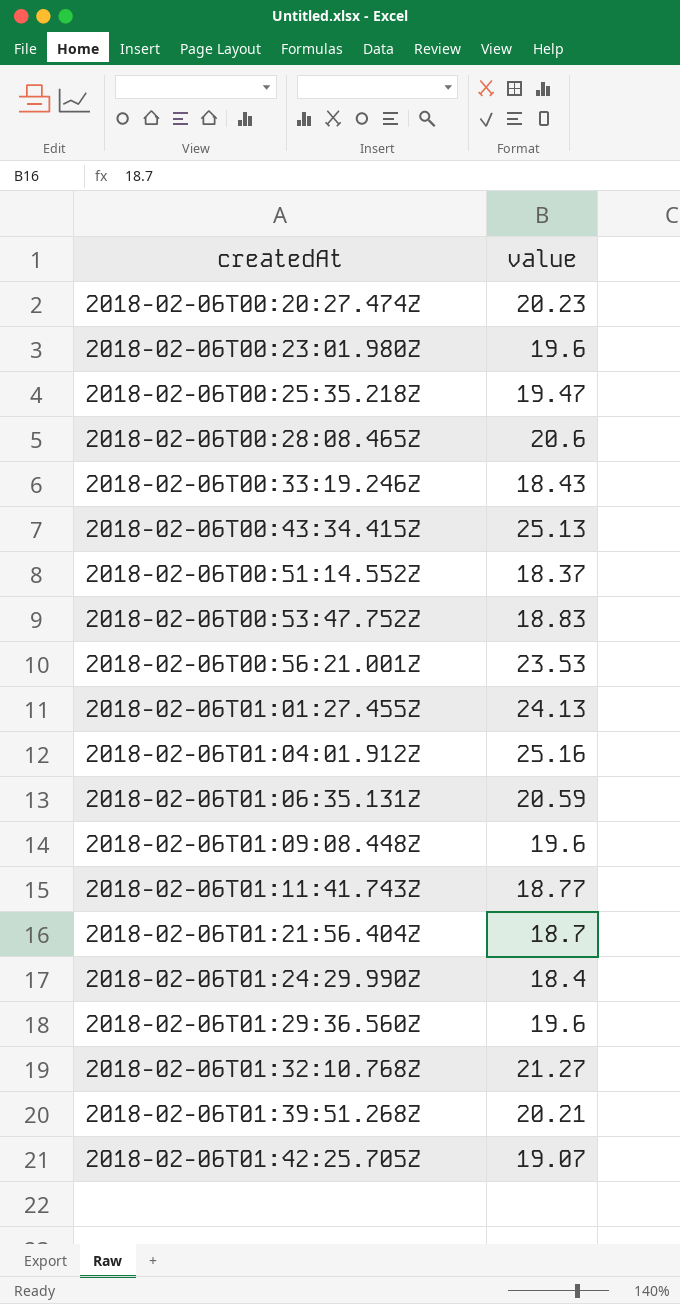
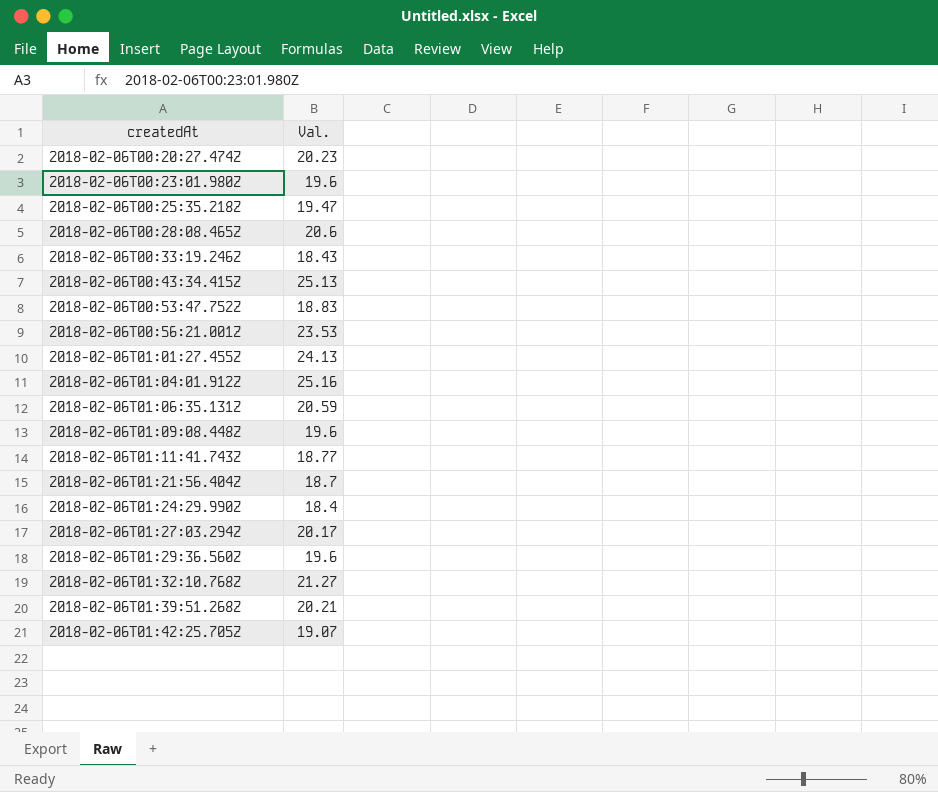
column name: value -> Val.
row 2018-02-06T00:51:14.552Z: 18.37 -> none
row 2018-02-06T01:27:03.294Z: none -> 20.17

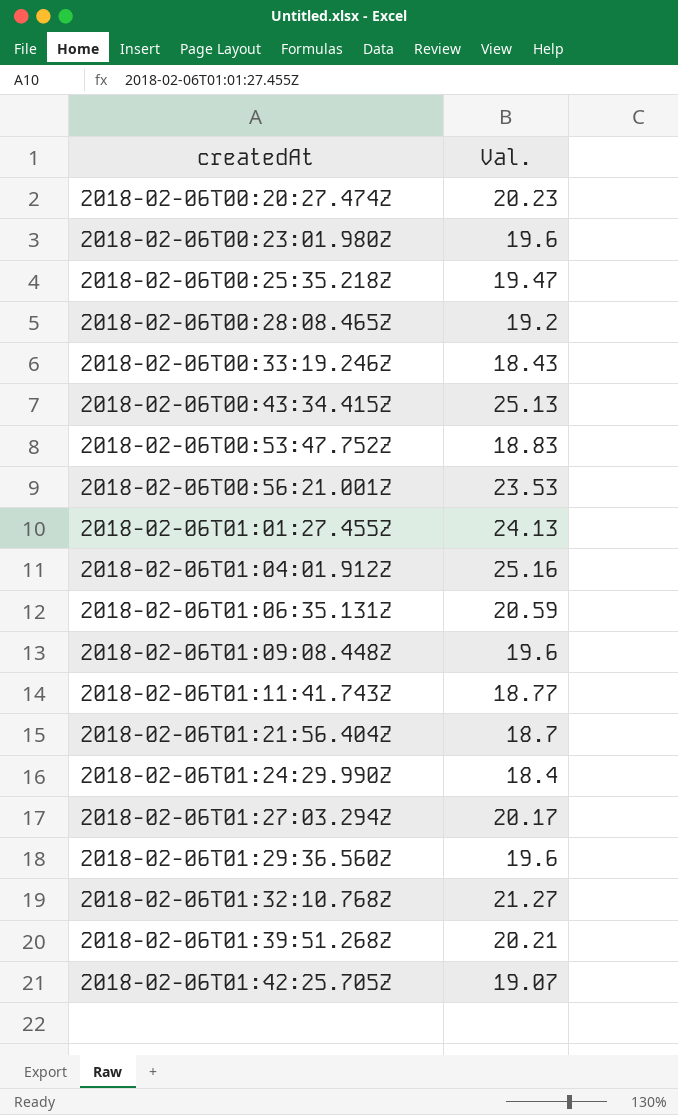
2018-02-06T00:28:08.465Z | Val.: 20.6 -> 19.2

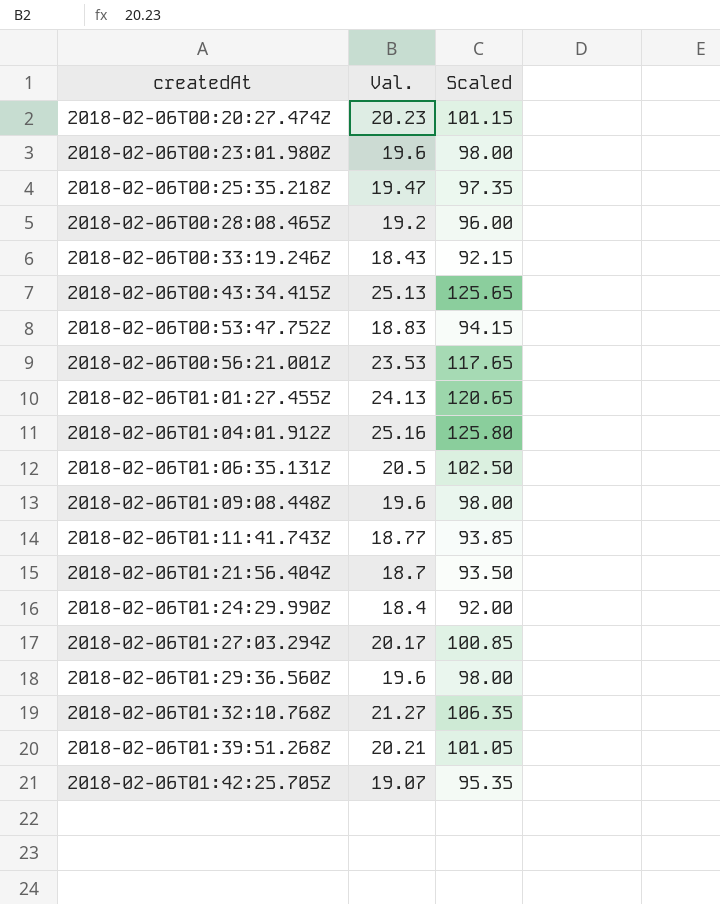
column Scaled | formula: none -> [Val.] * 5
2018-02-06T01:06:35.131Z | Val.: 20.59 -> 20.5

